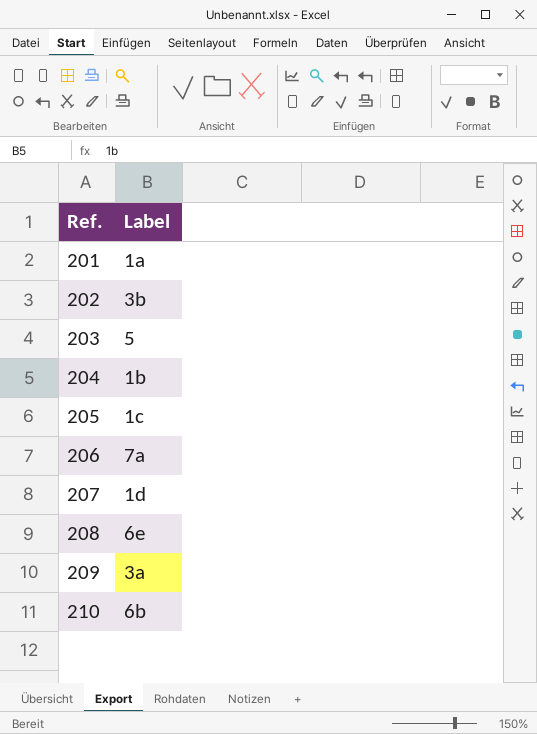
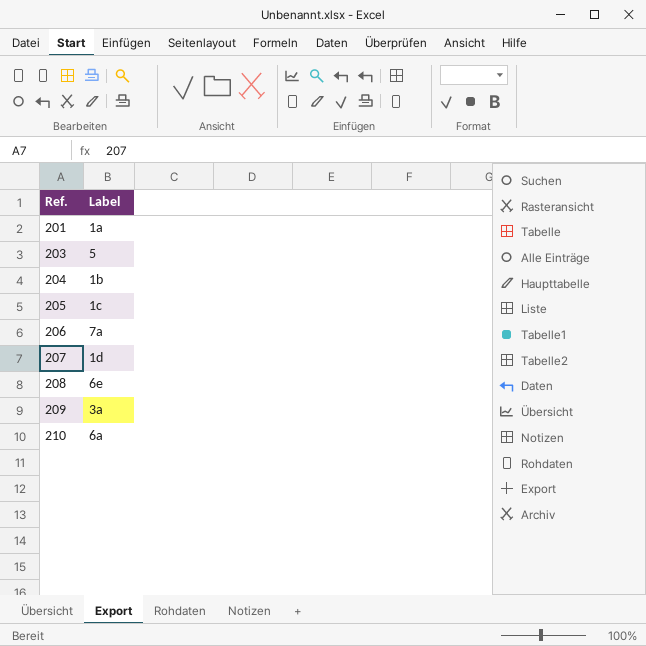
row 202: 3b -> none
210 | Label: 6b -> 6a

